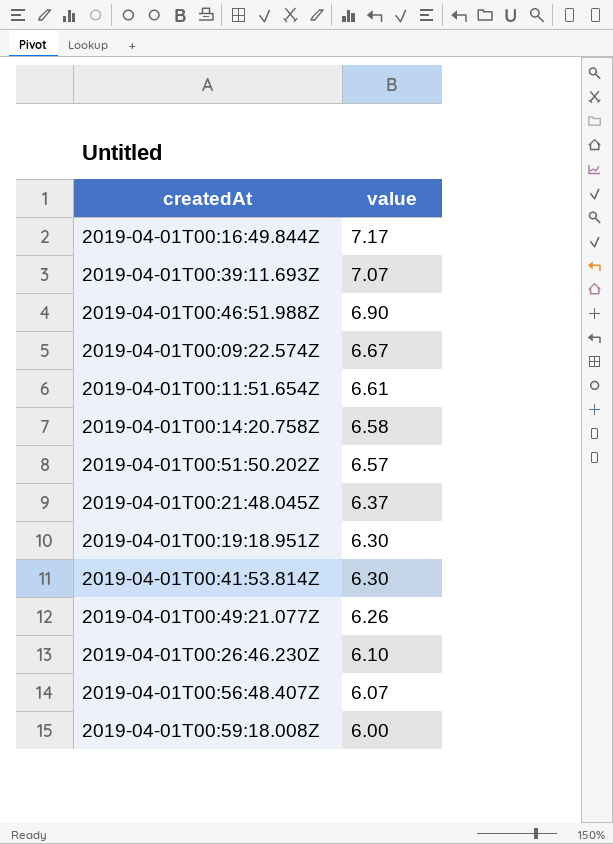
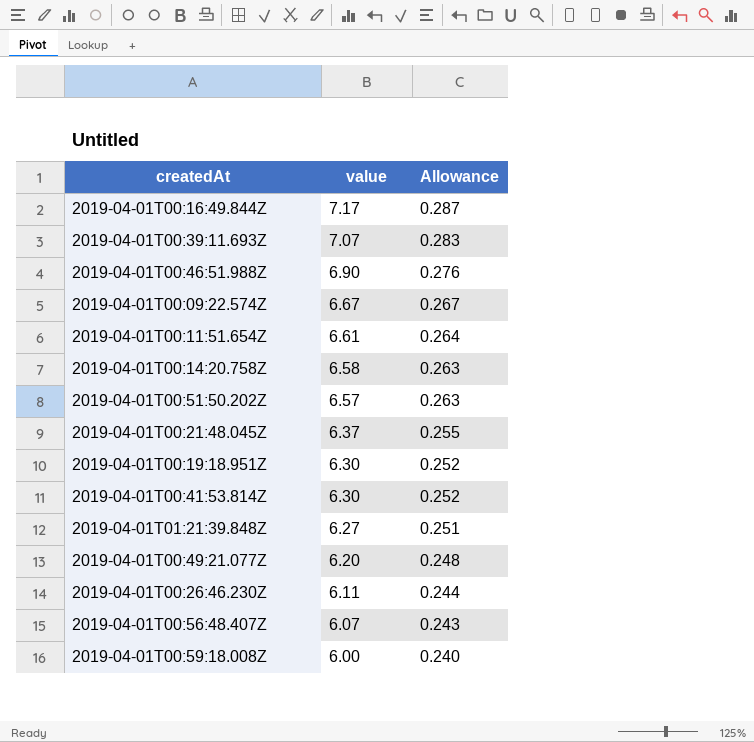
column Allowance | formula: none -> [value] * 0.04
row 2019-04-01T01:21:39.848Z: none -> 6.27 | 0.251
2019-04-01T00:49:21.077Z | value: 6.26 -> 6.20
2019-04-01T00:26:46.230Z | value: 6.10 -> 6.11

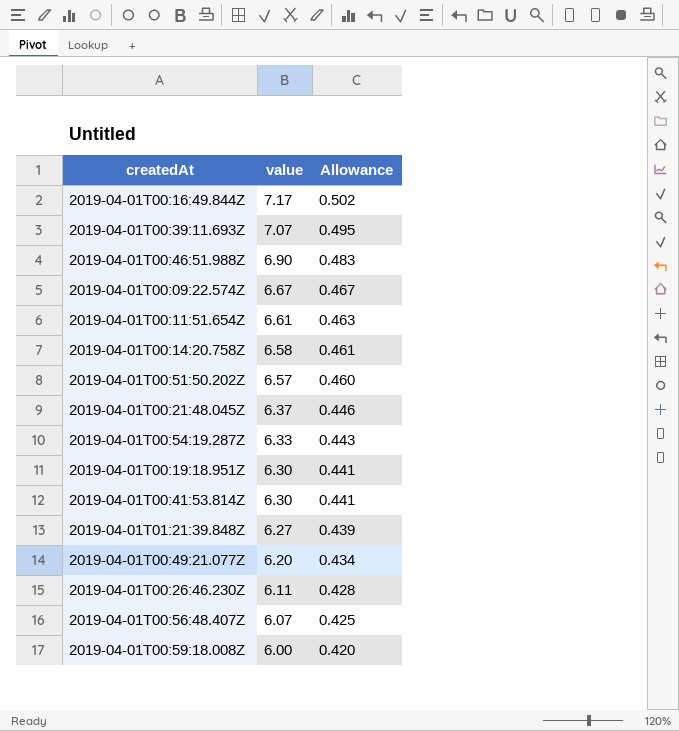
column Allowance | formula: [value] * 0.04 -> [value] * 0.07
row 2019-04-01T00:54:19.287Z: none -> 6.33 | 0.443

